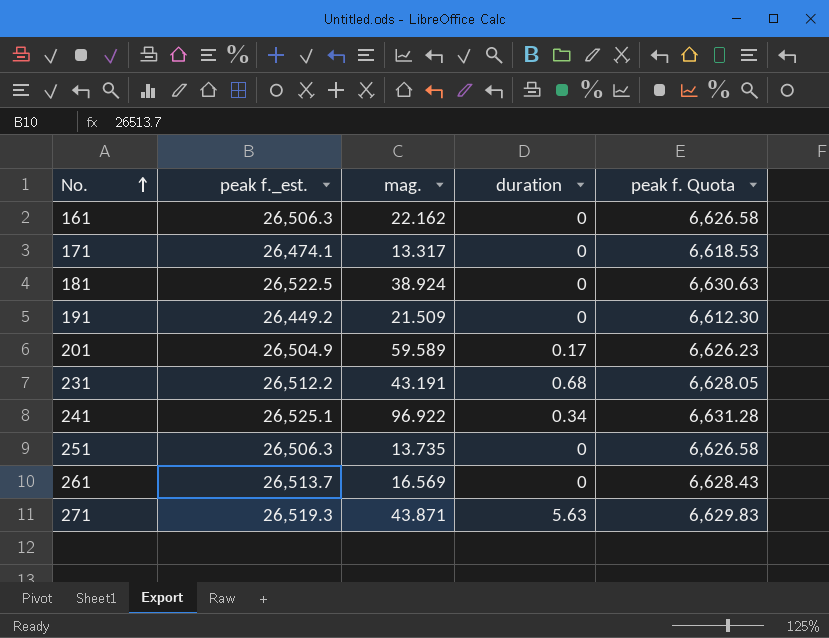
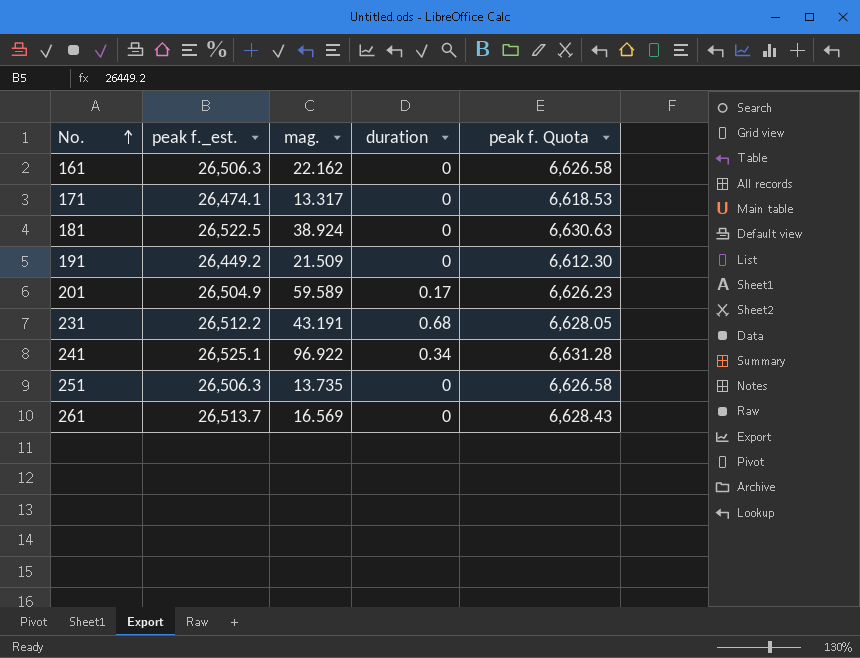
row 271: 26,519.3 | 43.871 | 5.63 | 6,629.83 -> none

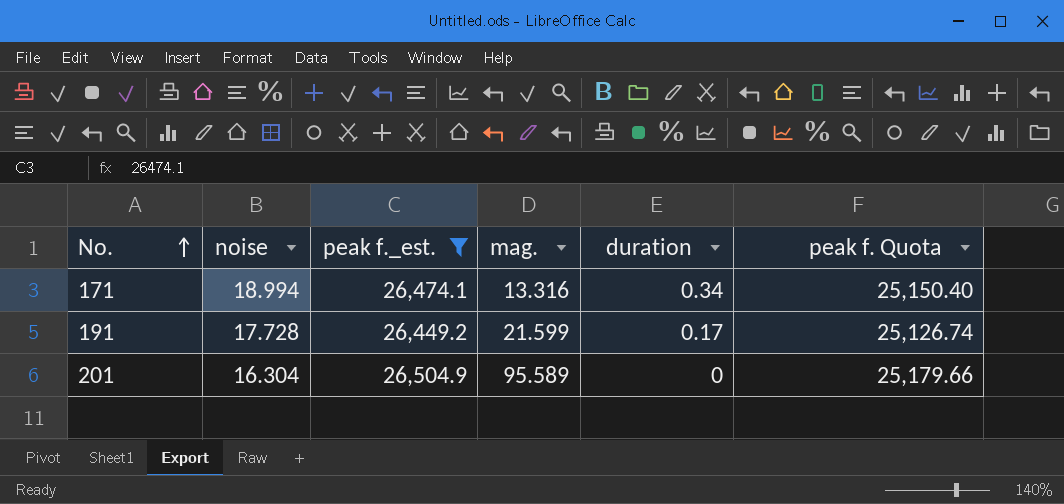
filter: none -> peak f._est. <= 26,504.9
column noise | position: none -> 2
column peak f. Quota | formula: [peak f._est.] * 0.25 -> [peak f._est.] * 0.95
171 | mag.: 13.317 -> 13.316
171 | duration: 0 -> 0.34
191 | mag.: 21.509 -> 21.599
191 | duration: 0 -> 0.17
201 | mag.: 59.589 -> 95.589
201 | duration: 0.17 -> 0

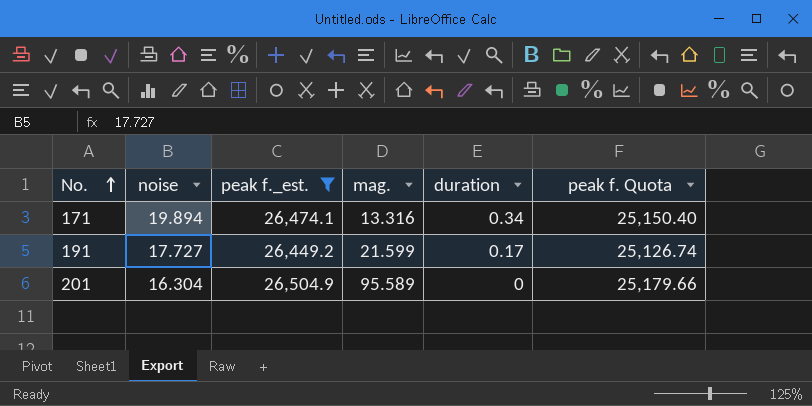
171 | noise: 18.994 -> 19.894
191 | noise: 17.728 -> 17.727

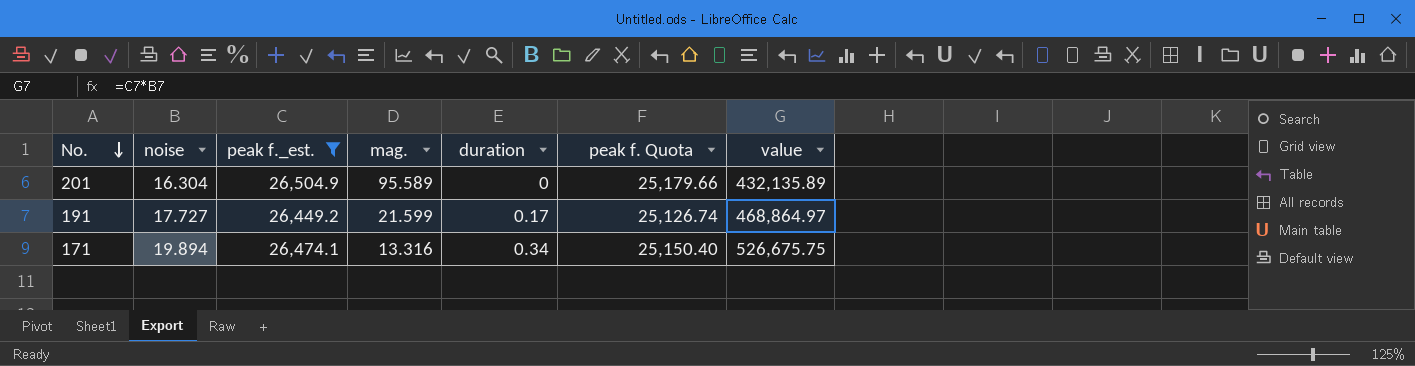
row order: No. ascending -> No. descending
column value | formula: none -> [noise] * [peak f._est.]

